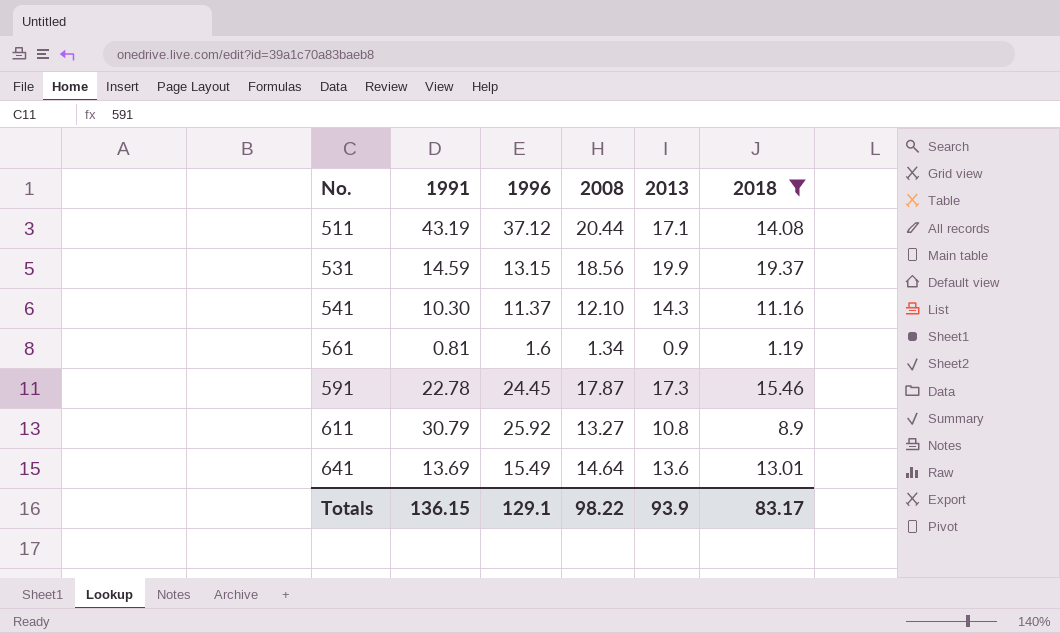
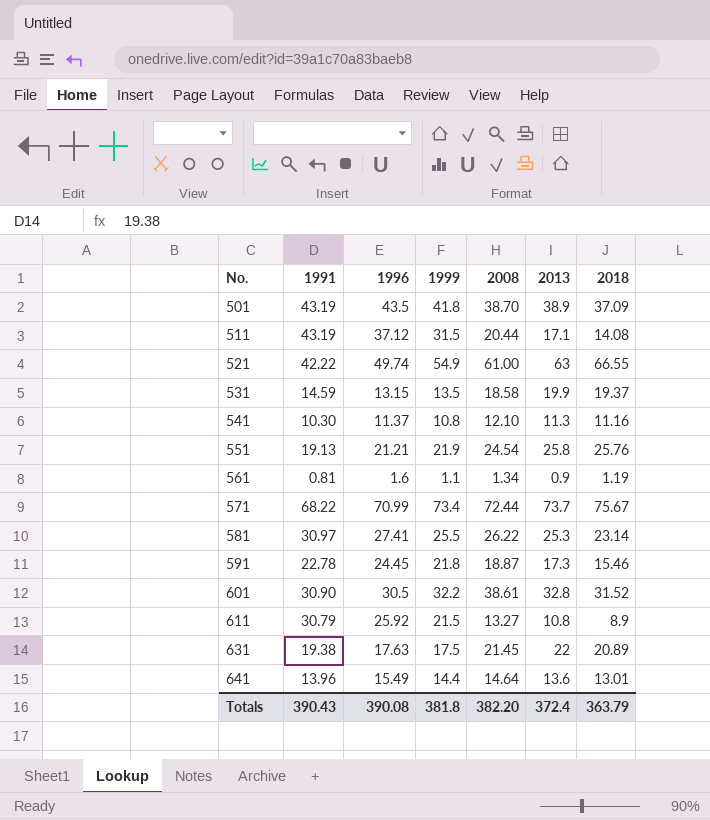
filter: 2018 <= 19.37 -> none
column 1999 | position: none -> 4
531 | 2008: 18.56 -> 18.58
541 | 2013: 14.3 -> 11.3
591 | 2008: 17.87 -> 18.87
641 | 1991: 13.69 -> 13.96
Totals | 1991: 136.15 -> 390.43
Totals | 1996: 129.1 -> 390.08
Totals | 2008: 98.22 -> 382.20
Totals | 2013: 93.9 -> 372.4
Totals | 2018: 83.17 -> 363.79

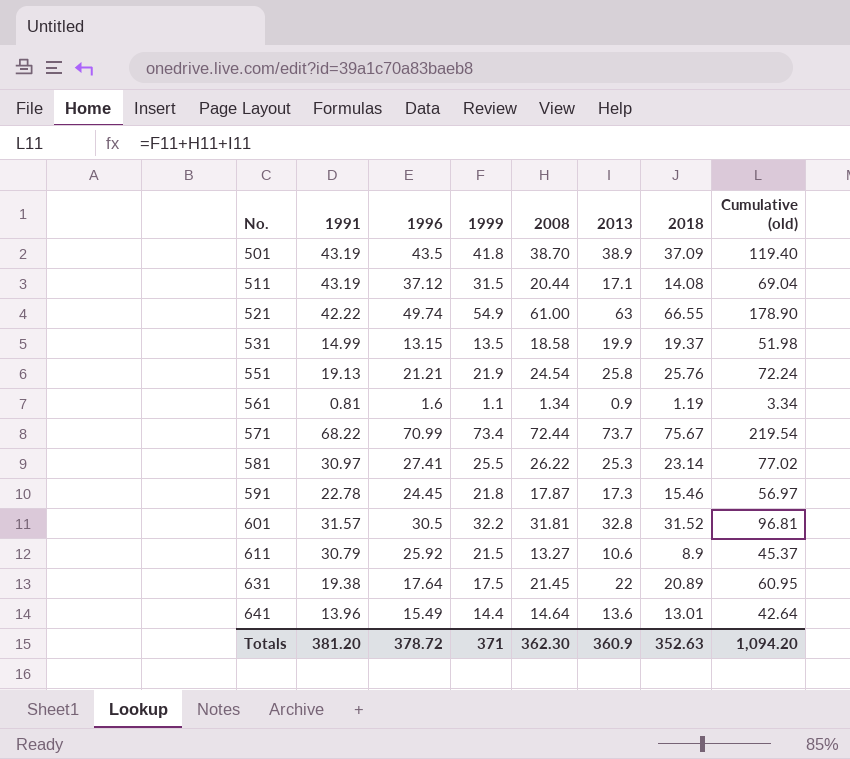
column Cumulative (old) | formula: none -> [1999] + [2008] + [2013]
row 541: 10.30 | 11.37 | 10.8 | 12.10 | 11.3 | 11.16 -> none
531 | 1991: 14.59 -> 14.99
591 | 2008: 18.87 -> 17.87
601 | 1991: 30.90 -> 31.57
601 | 2008: 38.61 -> 31.81
611 | 2013: 10.8 -> 10.6
631 | 1996: 17.63 -> 17.64
Totals | 1991: 390.43 -> 381.20
Totals | 1996: 390.08 -> 378.72
Totals | 1999: 381.8 -> 371
Totals | 2008: 382.20 -> 362.30
Totals | 2013: 372.4 -> 360.9
Totals | 2018: 363.79 -> 352.63

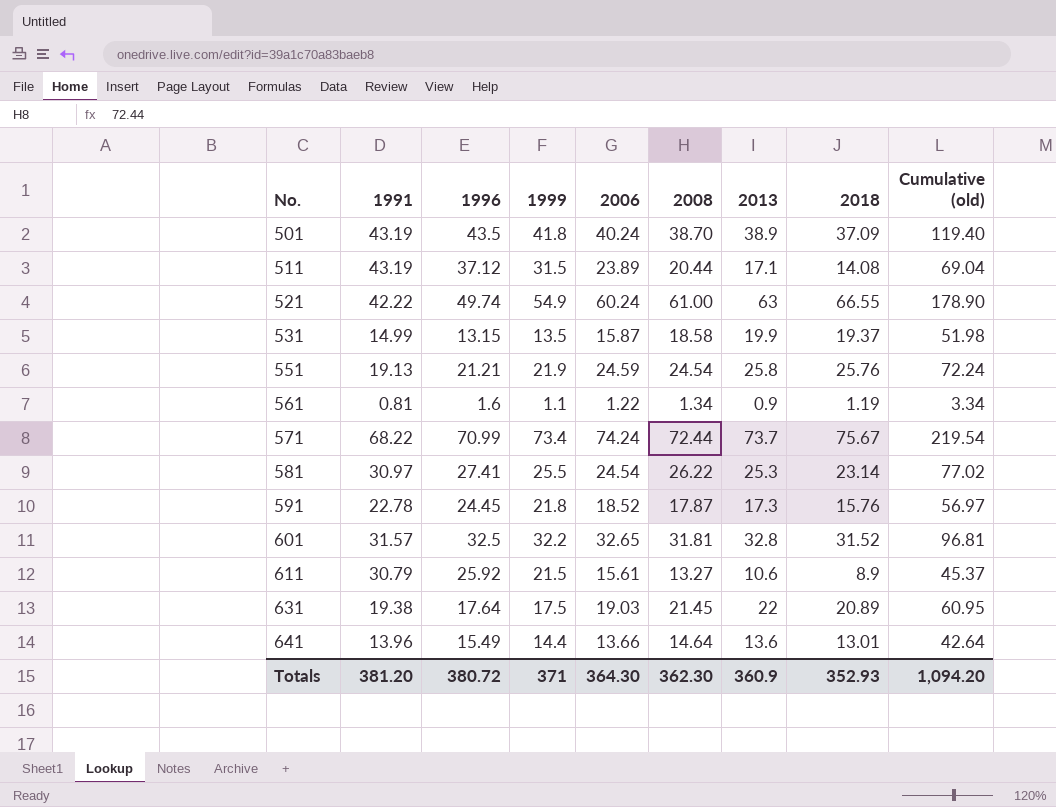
column 2006 | position: none -> 5
591 | 2018: 15.46 -> 15.76
601 | 1996: 30.5 -> 32.5
Totals | 1996: 378.72 -> 380.72
Totals | 2018: 352.63 -> 352.93

